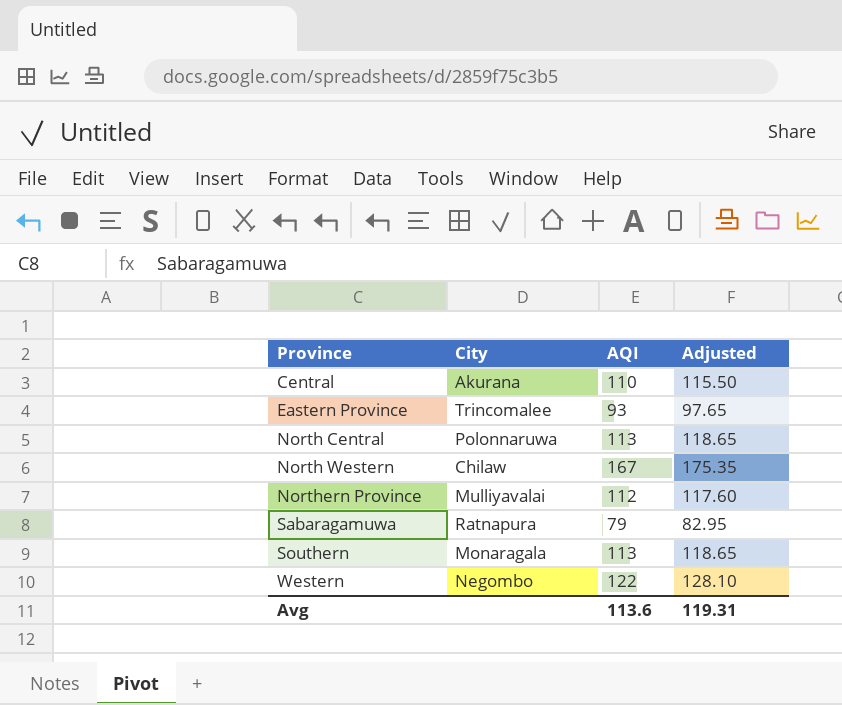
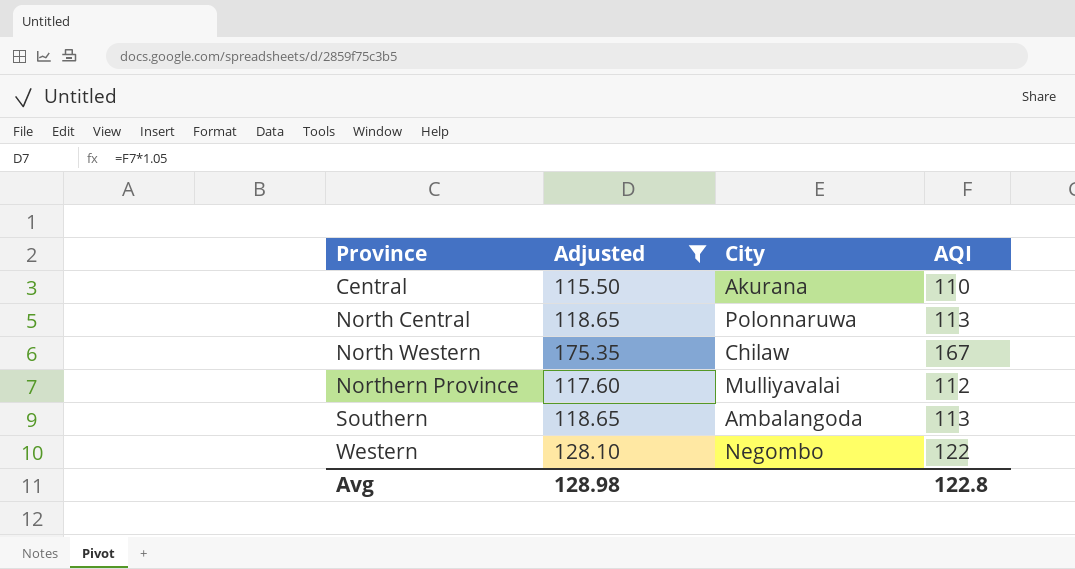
filter: none -> Adjusted >= 115.50
column Adjusted | position: 4 -> 2
Southern | City: Monaragala -> Ambalangoda
Avg | Adjusted: 119.31 -> 128.98
Avg | AQI: 113.6 -> 122.8

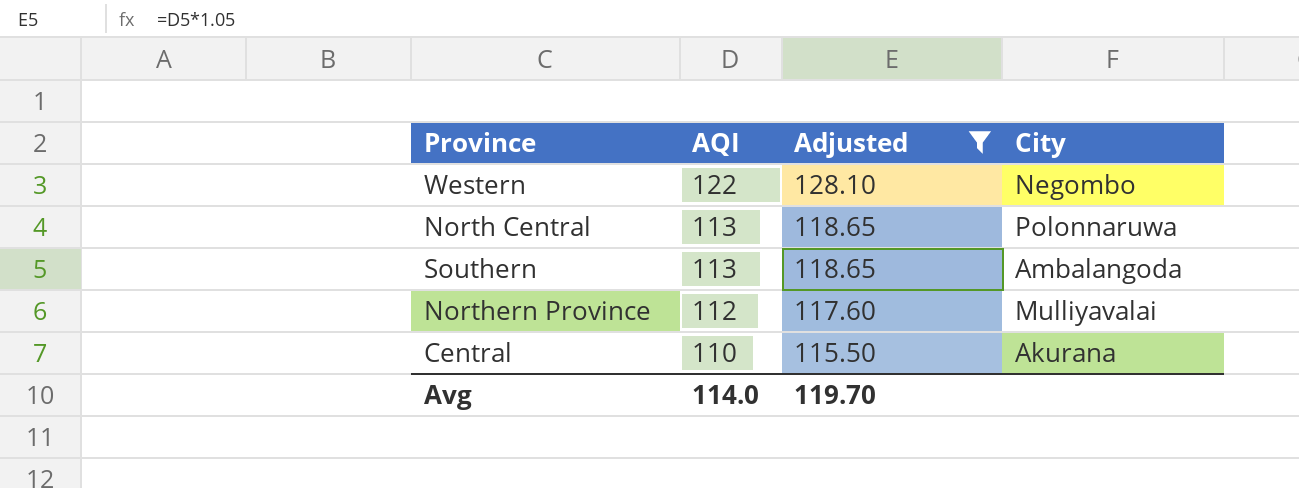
row order: Province ascending -> AQI descending
column AQI | position: 4 -> 2
row North Western: 175.35 | Chilaw | 167 -> none
Avg | AQI: 122.8 -> 114.0
Avg | Adjusted: 128.98 -> 119.70

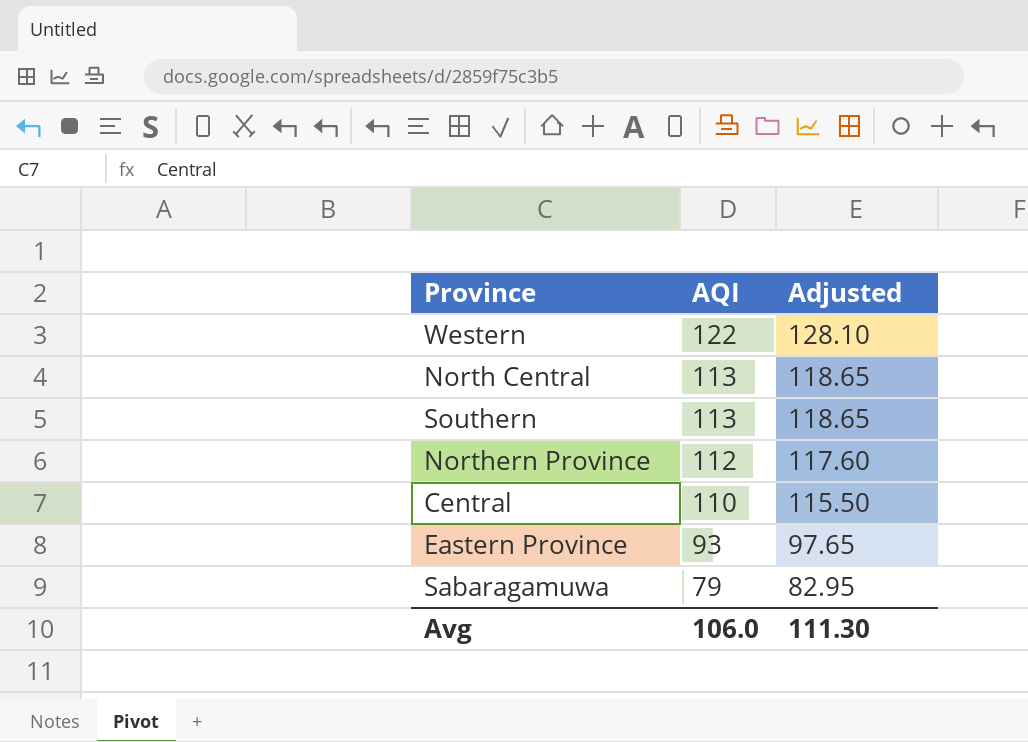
filter: Adjusted >= 115.50 -> none
column City | position: 4 -> none
Avg | AQI: 114.0 -> 106.0
Avg | Adjusted: 119.70 -> 111.30

